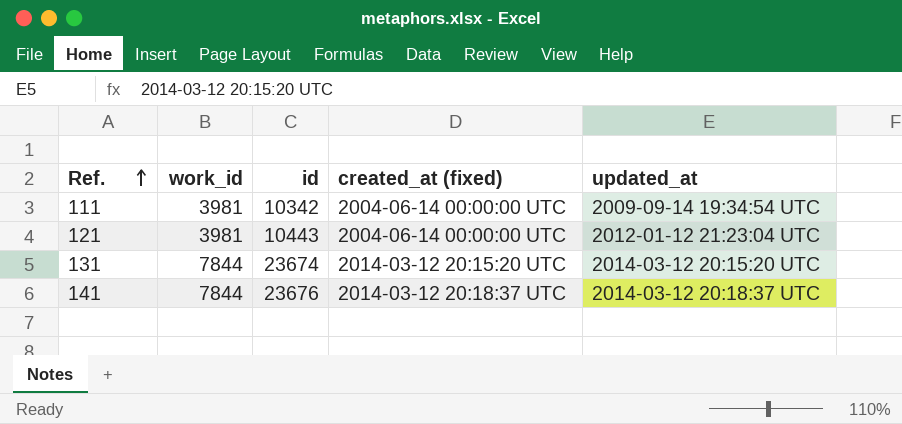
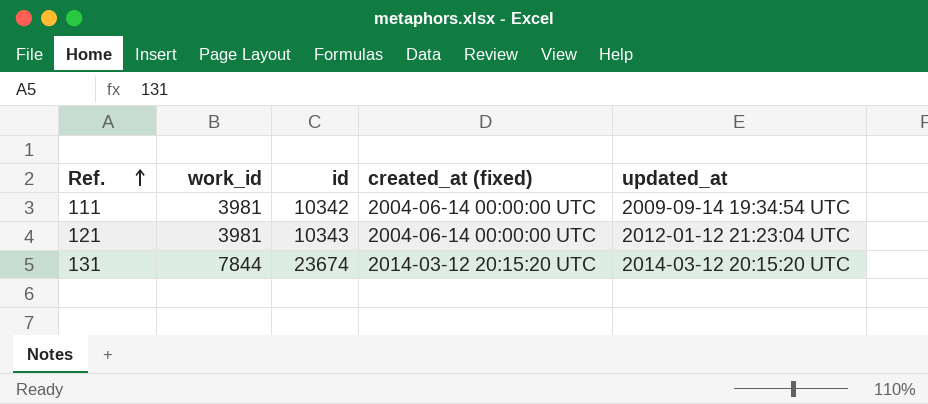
row 141: 7844 | 23676 | 2014-03-12 20:18:37 UTC | 2014-03-12 20:18:37 UTC -> none
121 | id: 10443 -> 10343

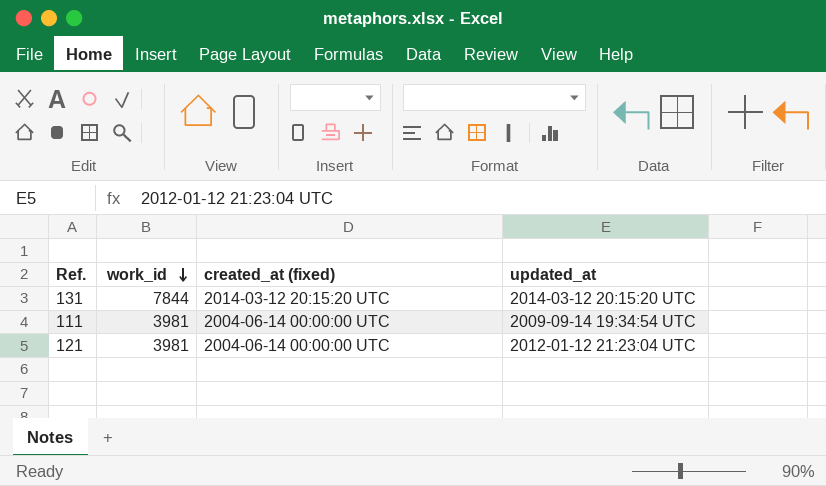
row order: Ref. ascending -> work_id descending
column id | position: 3 -> none

